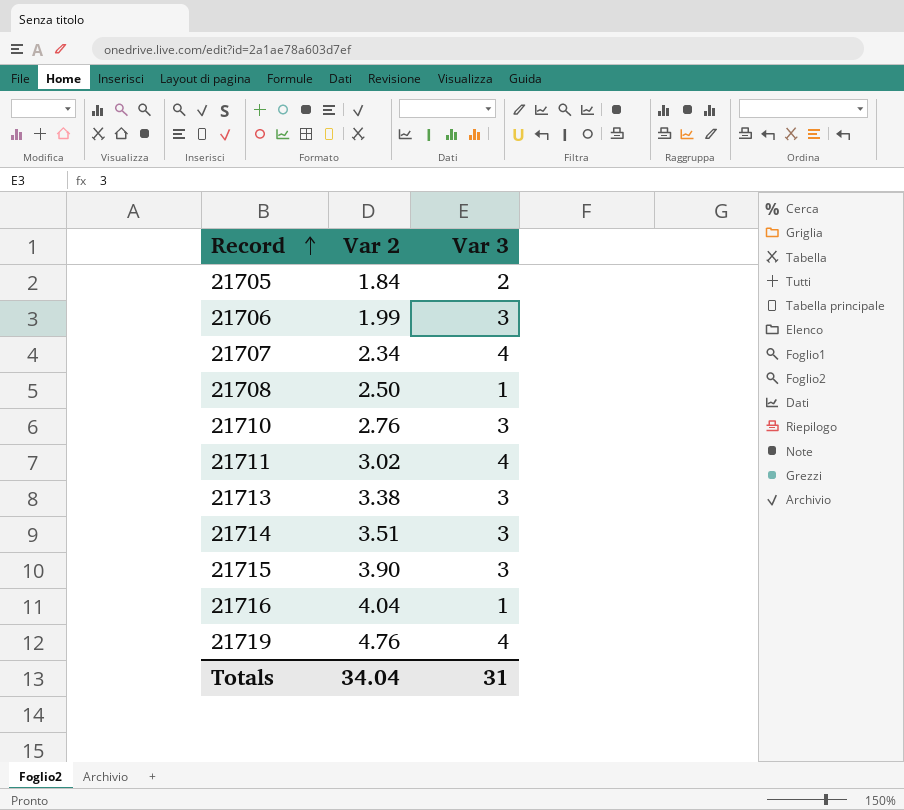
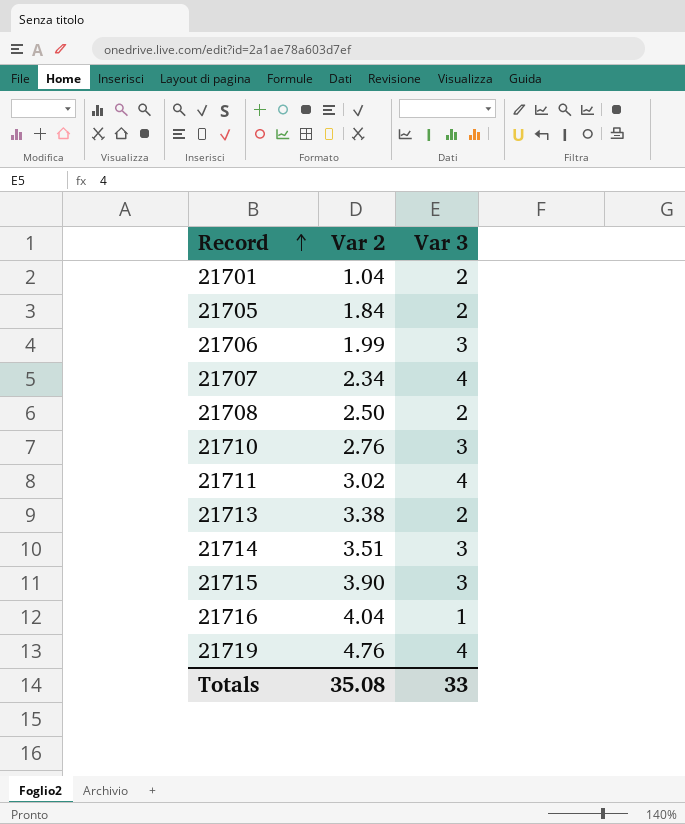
row 21701: none -> 1.04 | 2
21708 | Var 3: 1 -> 2
21713 | Var 3: 3 -> 2
Totals | Var 2: 34.04 -> 35.08
Totals | Var 3: 31 -> 33

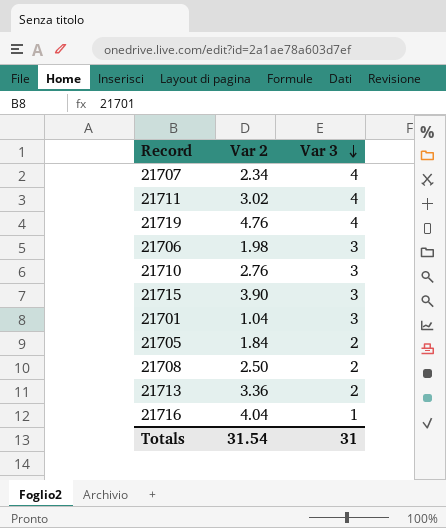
row order: Record ascending -> Var 3 descending
row 21714: 3.51 | 3 -> none
21706 | Var 2: 1.99 -> 1.98
21701 | Var 3: 2 -> 3
21713 | Var 2: 3.38 -> 3.36
Totals | Var 2: 35.08 -> 31.54
Totals | Var 3: 33 -> 31

